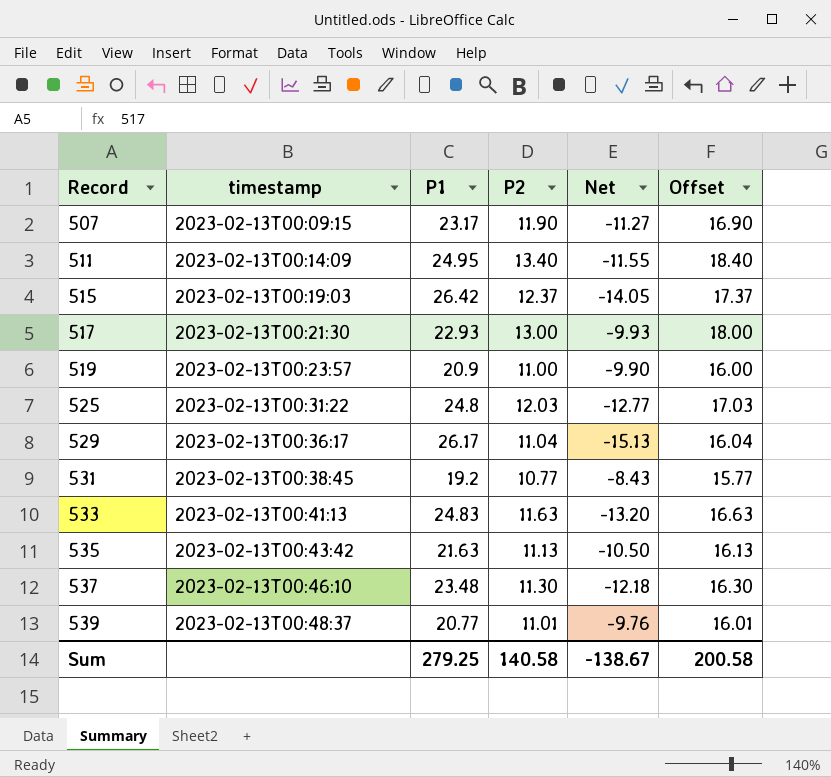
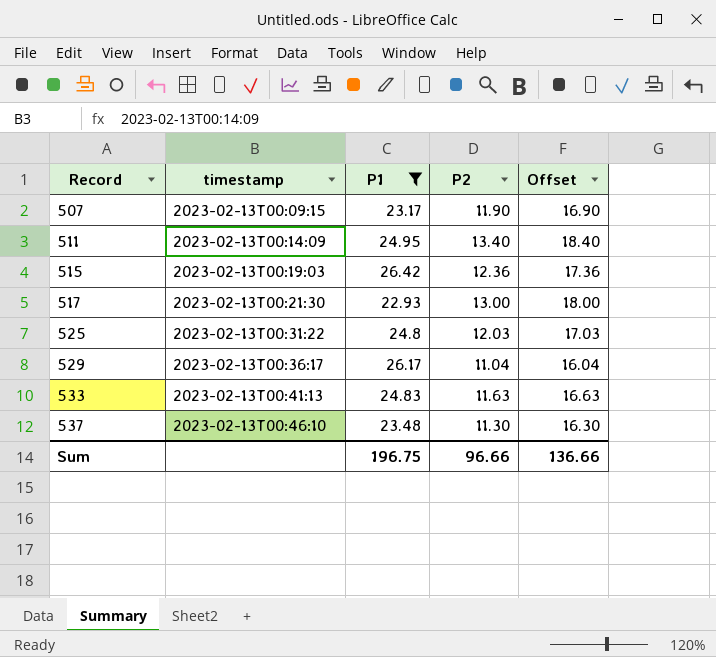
filter: none -> P1 >= 22.93
column Net | formula: [P2] - [P1] -> none
515 | P2: 12.37 -> 12.36
515 | Offset: 17.37 -> 17.36
Sum | P1: 279.25 -> 196.75
Sum | P2: 140.58 -> 96.66
Sum | Offset: 200.58 -> 136.66

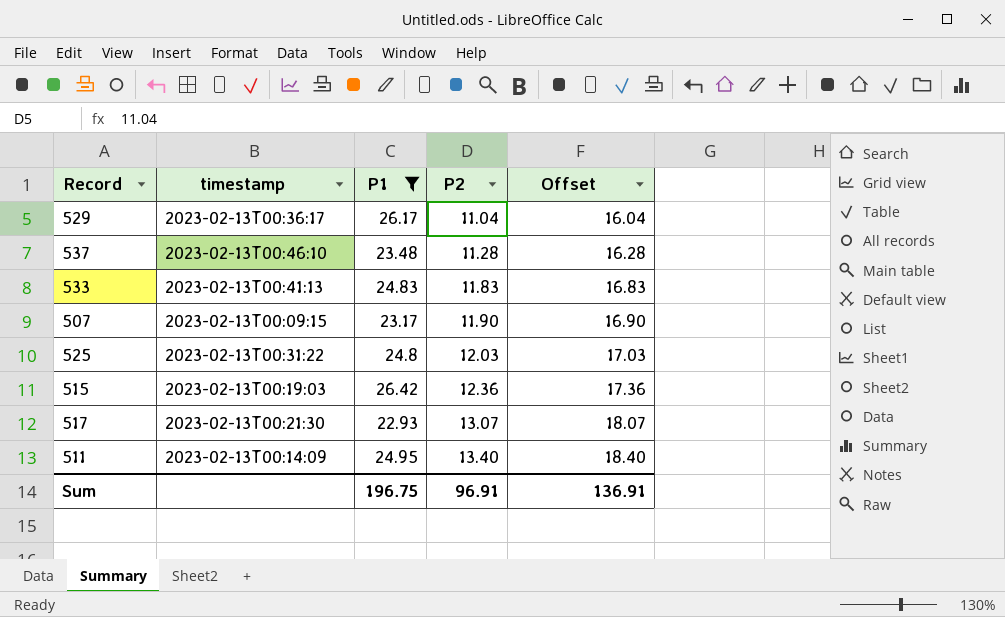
row order: Record ascending -> P2 ascending
537 | P2: 11.30 -> 11.28
537 | Offset: 16.30 -> 16.28
533 | P2: 11.63 -> 11.83
533 | Offset: 16.63 -> 16.83
517 | P2: 13.00 -> 13.07
517 | Offset: 18.00 -> 18.07
Sum | P2: 96.66 -> 96.91
Sum | Offset: 136.66 -> 136.91

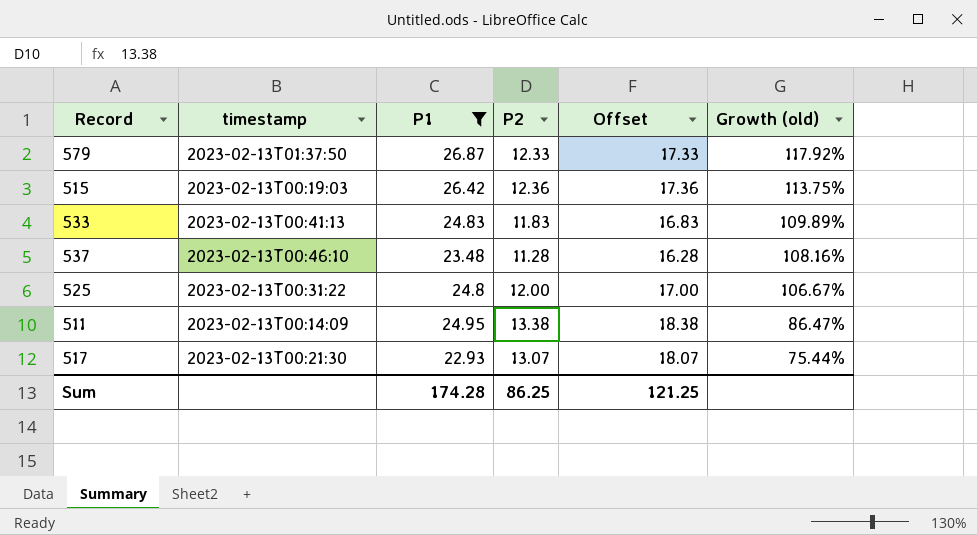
row order: P2 ascending -> Growth (old) descending
column Growth (old) | formula: none -> ([P1] - [P2]) / [P2]
row 529: 2023-02-13T00:36:17 | 26.17 | 11.04 | 16.04 -> none
row 507: 2023-02-13T00:09:15 | 23.17 | 11.90 | 16.90 -> none
row 579: none -> 2023-02-13T01:37:50 | 26.87 | 12.33 | 17.33 | 117.92%
525 | P2: 12.03 -> 12.00
525 | Offset: 17.03 -> 17.00
511 | P2: 13.40 -> 13.38
511 | Offset: 18.40 -> 18.38
Sum | P1: 196.75 -> 174.28
Sum | P2: 96.91 -> 86.25
Sum | Offset: 136.91 -> 121.25

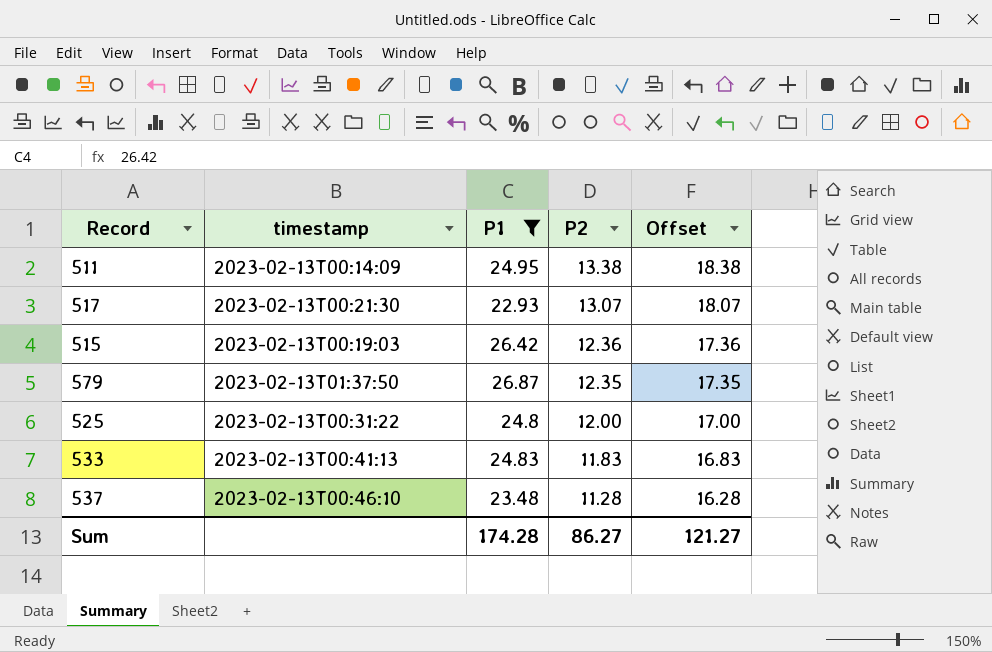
row order: Growth (old) descending -> P2 descending
column Growth (old) | formula: ([P1] - [P2]) / [P2] -> none
579 | P2: 12.33 -> 12.35
579 | Offset: 17.33 -> 17.35
Sum | P2: 86.25 -> 86.27
Sum | Offset: 121.25 -> 121.27

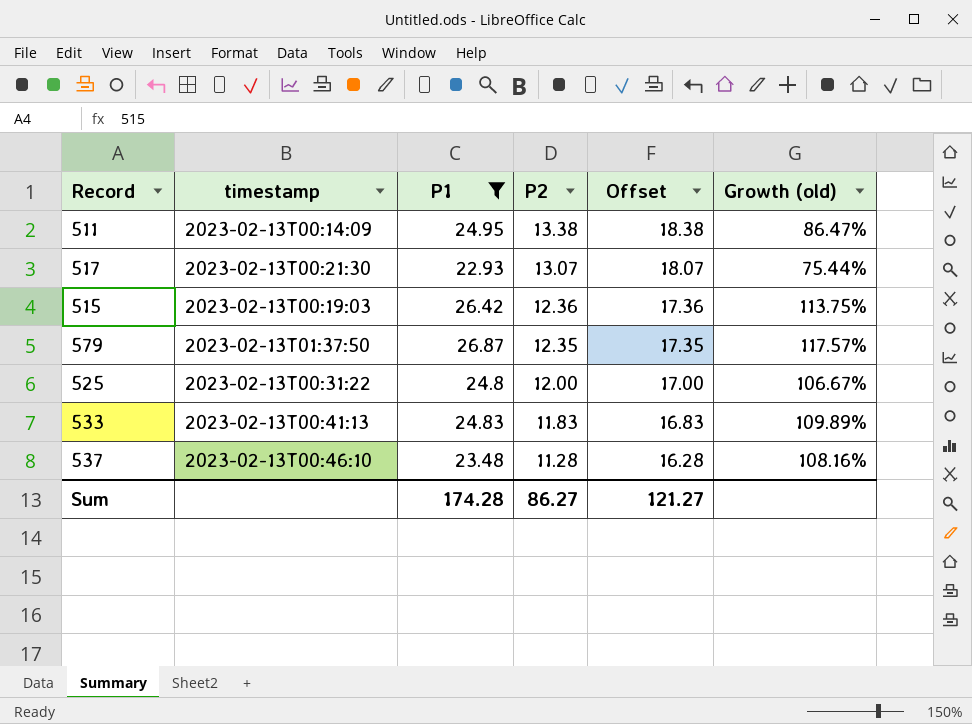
column Growth (old) | formula: none -> ([P1] - [P2]) / [P2]

